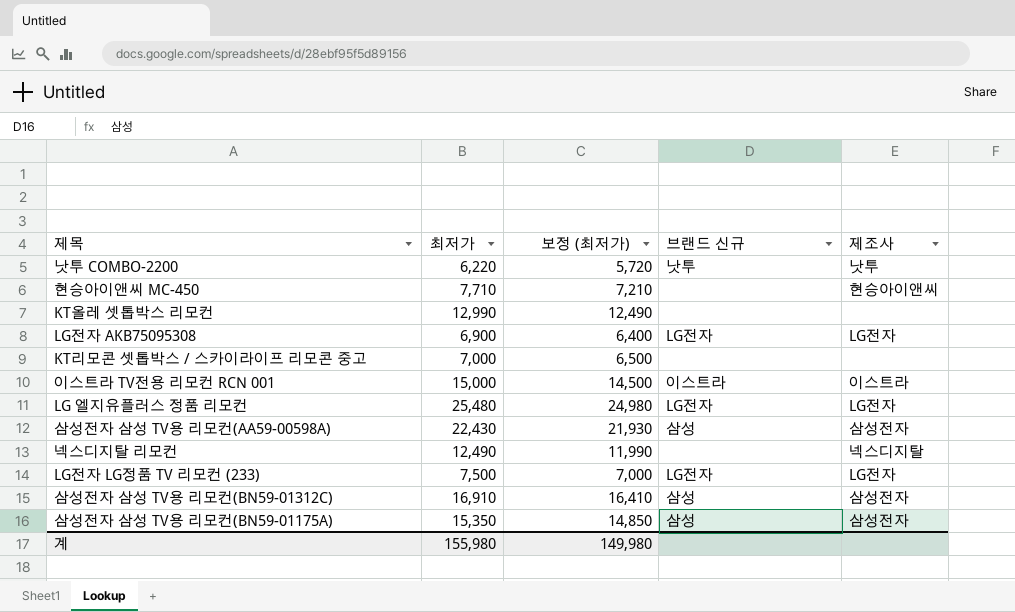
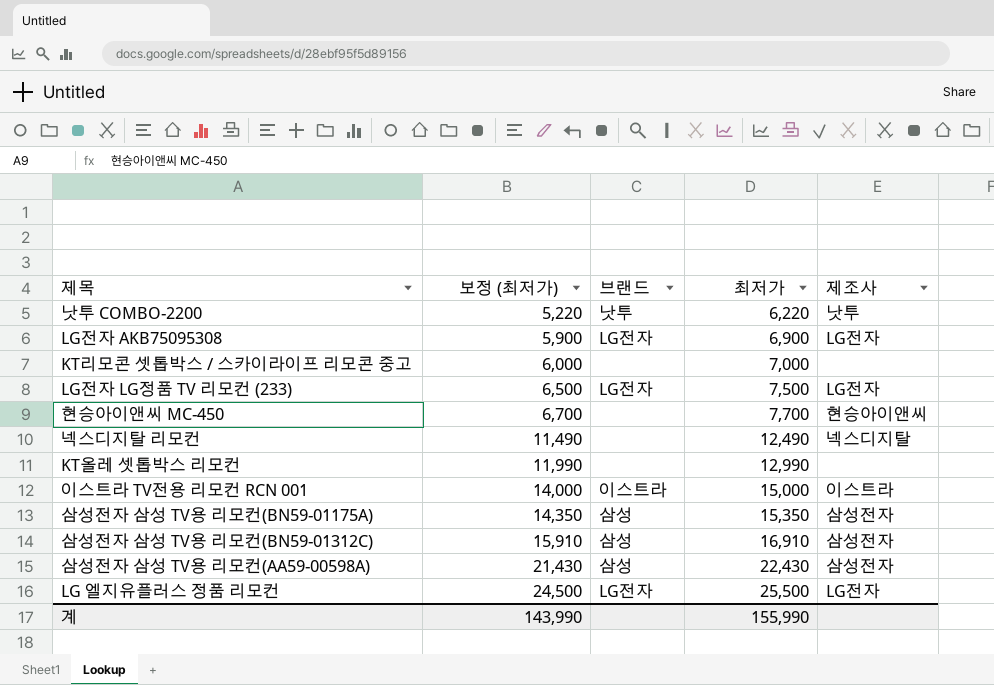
row order: none -> 보정 (최저가) ascending
column 보정 (최저가) | formula: [최저가] - 500 -> [최저가] - 1000
column name: 브랜드 신규 -> 브랜드
column 최저가 | position: 2 -> 4
현승아이앤씨 MC-450 | 최저가: 7,710 -> 7,700
LG 엘지유플러스 정품 리모컨 | 최저가: 25,480 -> 25,500
계 | 보정 (최저가): 149,980 -> 143,990
계 | 최저가: 155,980 -> 155,990

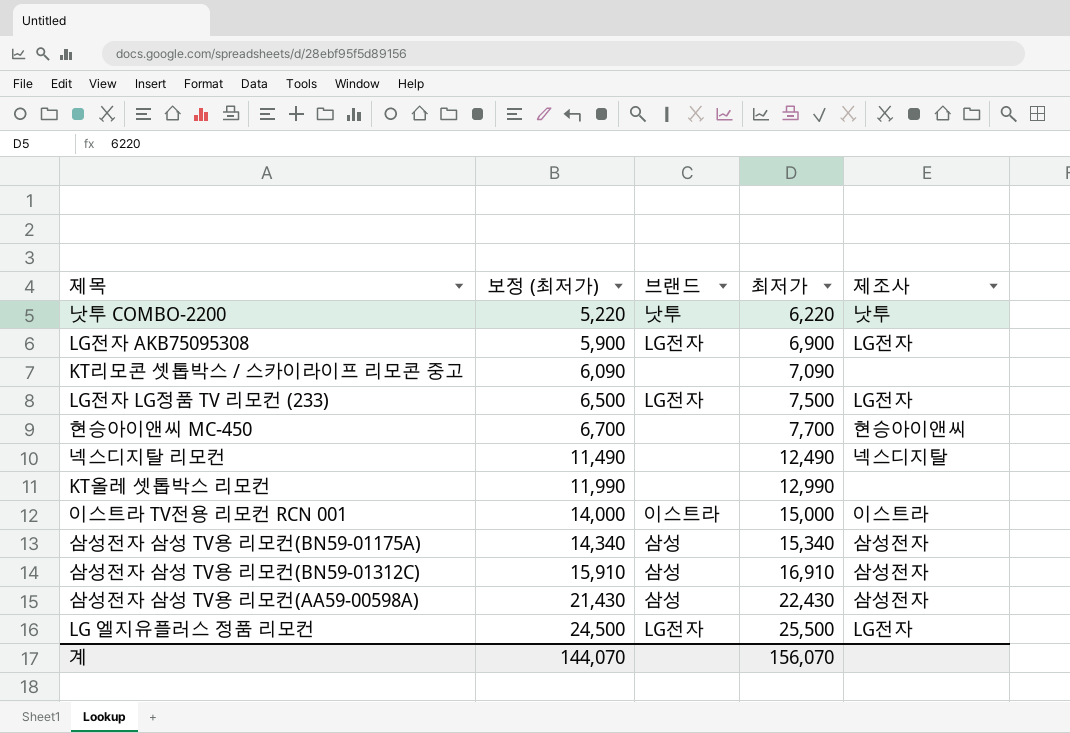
KT리모콘 셋톱박스 / 스카이라이프 리모콘 중고 | 보정 (최저가): 6,000 -> 6,090
KT리모콘 셋톱박스 / 스카이라이프 리모콘 중고 | 최저가: 7,000 -> 7,090
삼성전자 삼성 TV용 리모컨(BN59-01175A) | 보정 (최저가): 14,350 -> 14,340
삼성전자 삼성 TV용 리모컨(BN59-01175A) | 최저가: 15,350 -> 15,340
계 | 보정 (최저가): 143,990 -> 144,070
계 | 최저가: 155,990 -> 156,070

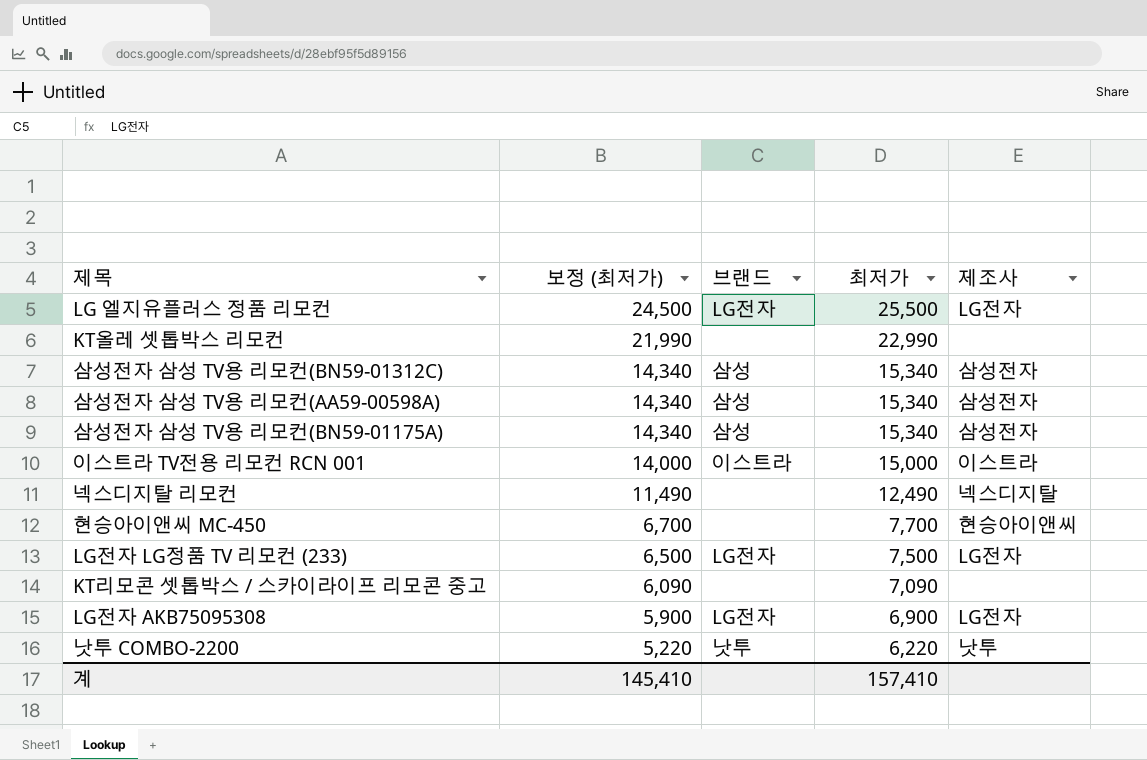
row order: 보정 (최저가) ascending -> 보정 (최저가) descending
KT올레 셋톱박스 리모컨 | 보정 (최저가): 11,990 -> 21,990
KT올레 셋톱박스 리모컨 | 최저가: 12,990 -> 22,990
삼성전자 삼성 TV용 리모컨(BN59-01312C) | 보정 (최저가): 15,910 -> 14,340
삼성전자 삼성 TV용 리모컨(BN59-01312C) | 최저가: 16,910 -> 15,340
삼성전자 삼성 TV용 리모컨(AA59-00598A) | 보정 (최저가): 21,430 -> 14,340
삼성전자 삼성 TV용 리모컨(AA59-00598A) | 최저가: 22,430 -> 15,340
계 | 보정 (최저가): 144,070 -> 145,410
계 | 최저가: 156,070 -> 157,410

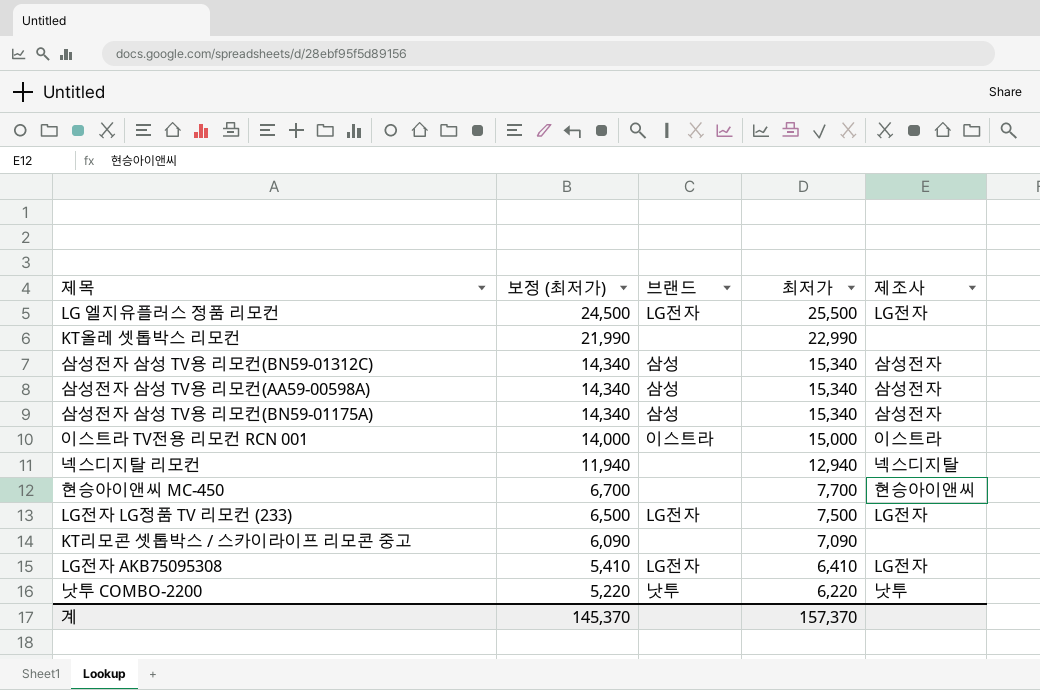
넥스디지탈 리모컨 | 보정 (최저가): 11,490 -> 11,940
넥스디지탈 리모컨 | 최저가: 12,490 -> 12,940
LG전자 AKB75095308 | 보정 (최저가): 5,900 -> 5,410
LG전자 AKB75095308 | 최저가: 6,900 -> 6,410
계 | 보정 (최저가): 145,410 -> 145,370
계 | 최저가: 157,410 -> 157,370

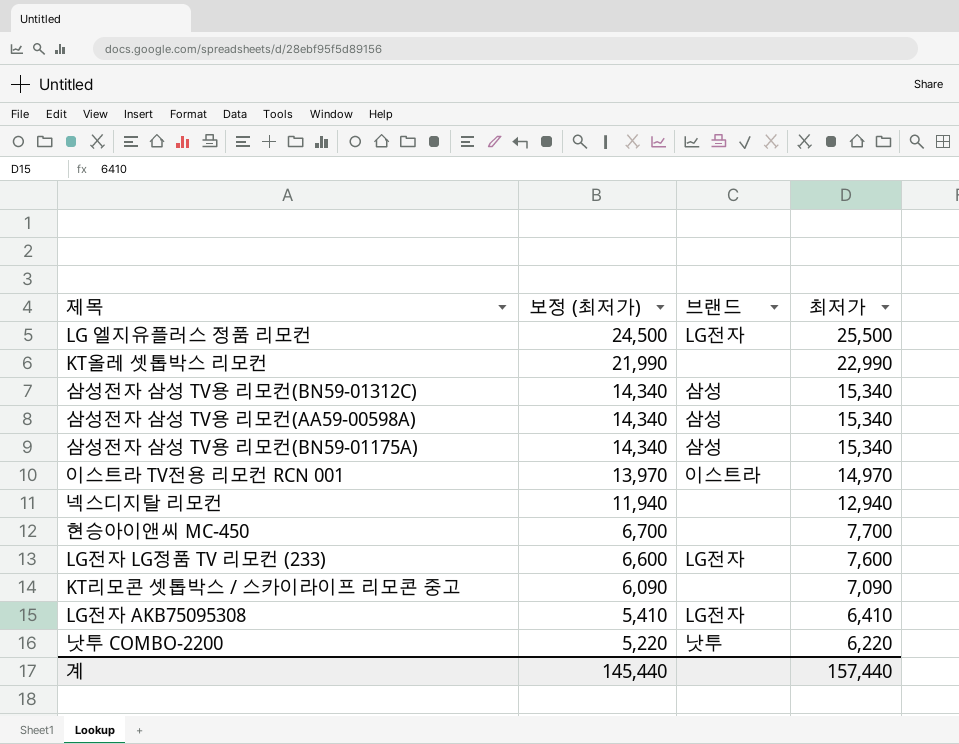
column 제조사 | position: 5 -> none
이스트라 TV전용 리모컨 RCN 001 | 보정 (최저가): 14,000 -> 13,970
이스트라 TV전용 리모컨 RCN 001 | 최저가: 15,000 -> 14,970
LG전자 LG정품 TV 리모컨 (233) | 보정 (최저가): 6,500 -> 6,600
LG전자 LG정품 TV 리모컨 (233) | 최저가: 7,500 -> 7,600
계 | 보정 (최저가): 145,370 -> 145,440
계 | 최저가: 157,370 -> 157,440

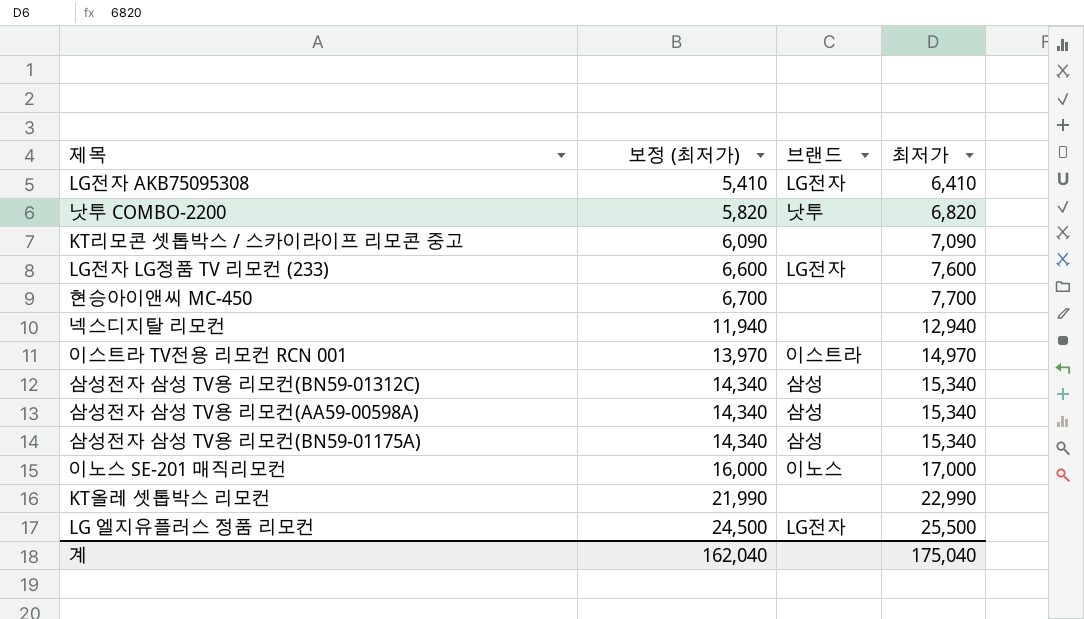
row order: 보정 (최저가) descending -> 보정 (최저가) ascending
낫투 COMBO-2200 | 보정 (최저가): 5,220 -> 5,820
낫투 COMBO-2200 | 최저가: 6,220 -> 6,820
row 이노스 SE-201 매직리모컨: none -> 16,000 | 이노스 | 17,000
계 | 보정 (최저가): 145,440 -> 162,040
계 | 최저가: 157,440 -> 175,040

